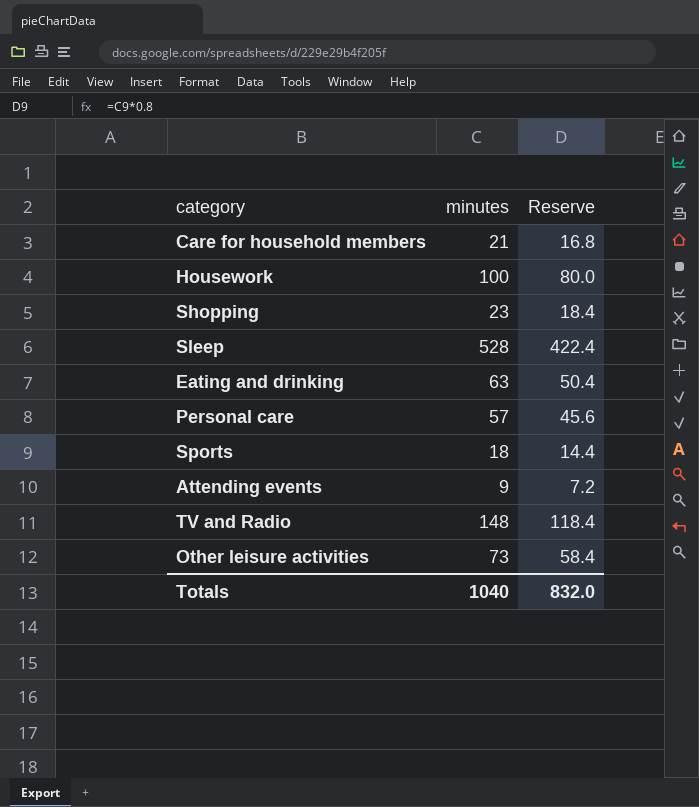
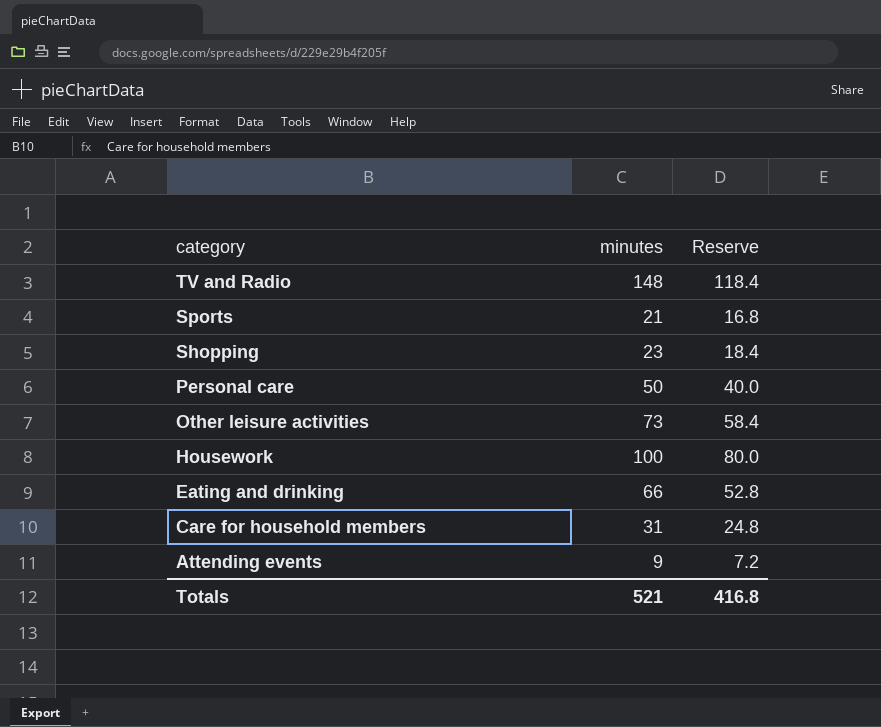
row order: none -> category descending
row Sleep: 528 | 422.4 -> none
Sports | minutes: 18 -> 21
Sports | Reserve: 14.4 -> 16.8
Personal care | minutes: 57 -> 50
Personal care | Reserve: 45.6 -> 40.0
Eating and drinking | minutes: 63 -> 66
Eating and drinking | Reserve: 50.4 -> 52.8
Care for household members | minutes: 21 -> 31
Care for household members | Reserve: 16.8 -> 24.8
Totals | minutes: 1040 -> 521
Totals | Reserve: 832.0 -> 416.8

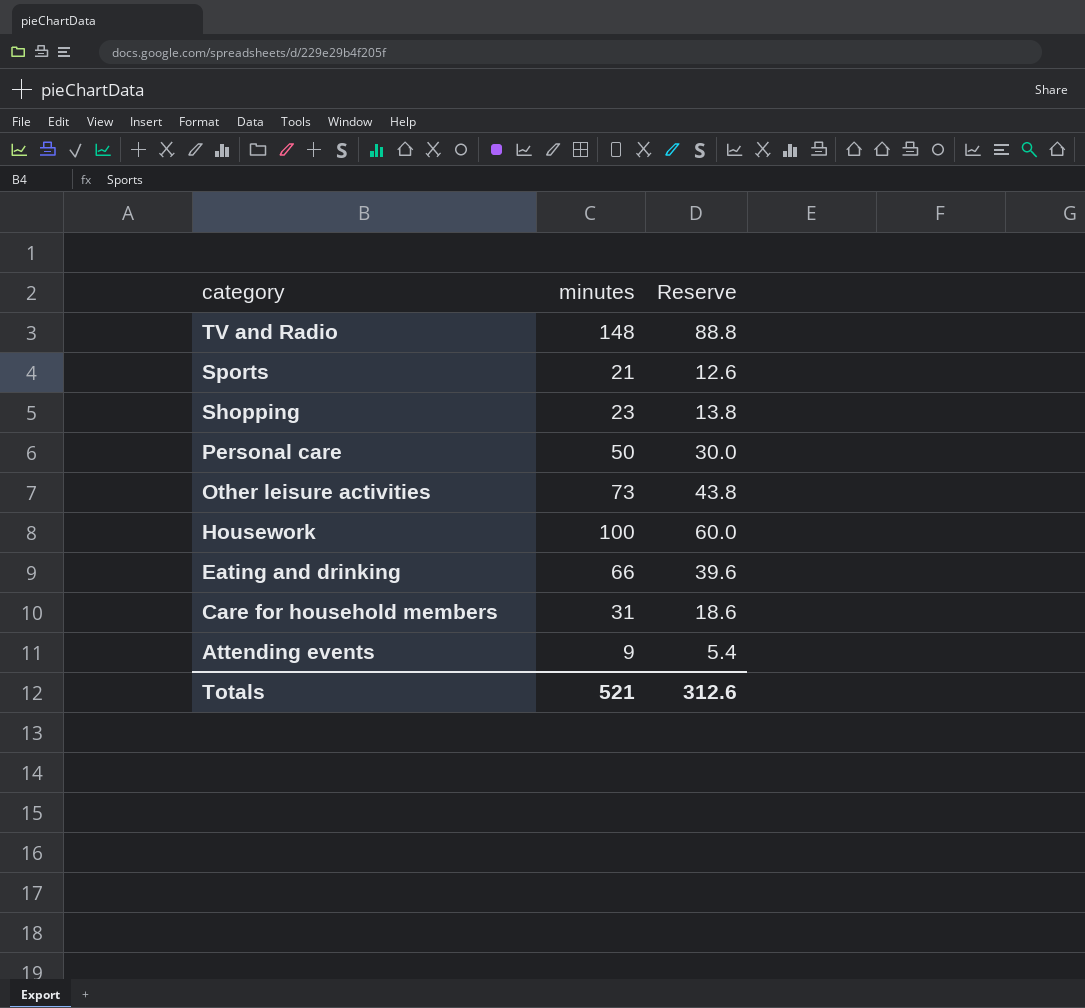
column Reserve | formula: [minutes] * 0.8 -> [minutes] * 0.6
Totals | Reserve: 416.8 -> 312.6

